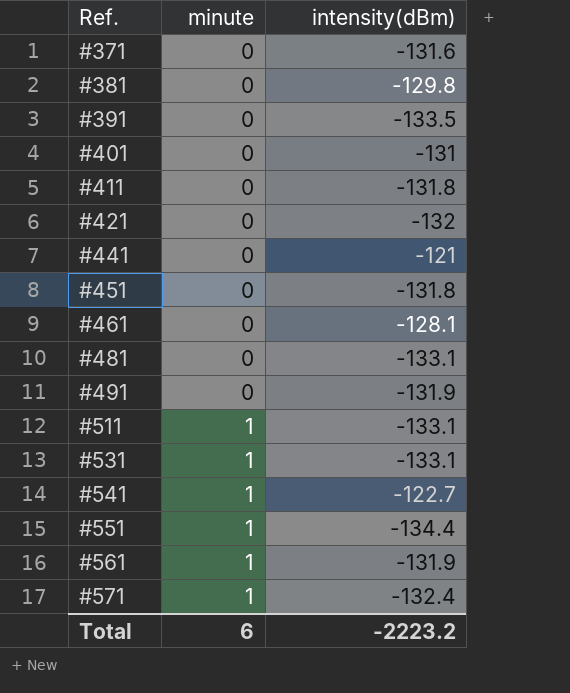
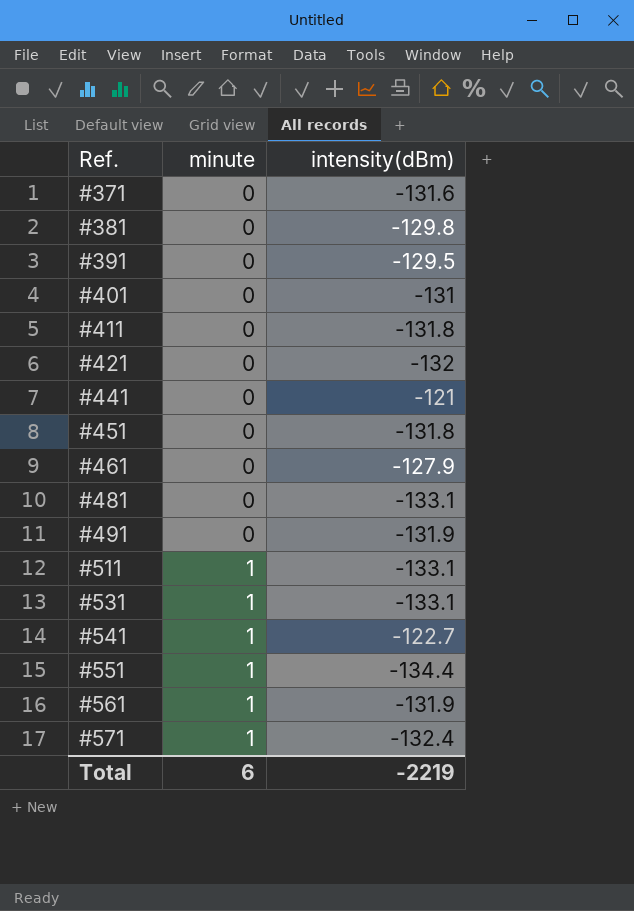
#391 | intensity(dBm): -133.5 -> -129.5
#461 | intensity(dBm): -128.1 -> -127.9
Total | intensity(dBm): -2223.2 -> -2219

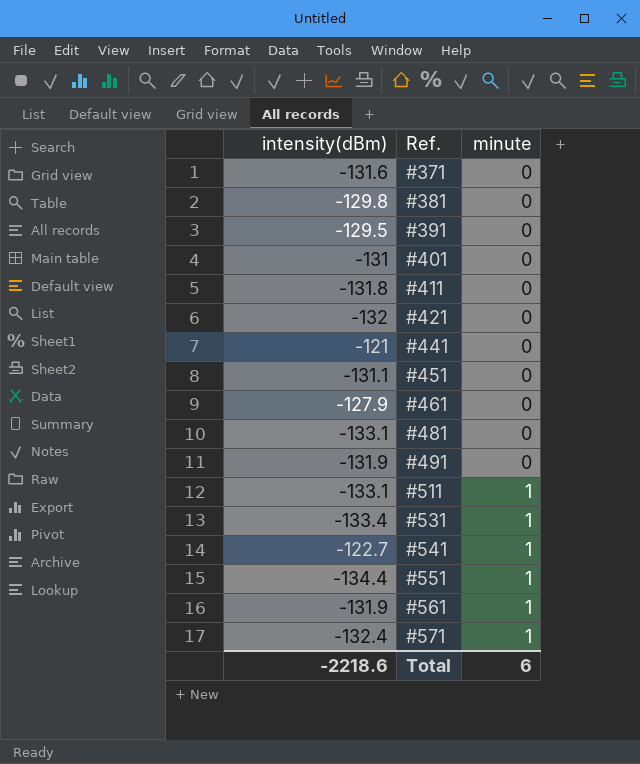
column intensity(dBm) | position: 3 -> 1
#451 | intensity(dBm): -131.8 -> -131.1
#531 | intensity(dBm): -133.1 -> -133.4
Total | intensity(dBm): -2219 -> -2218.6

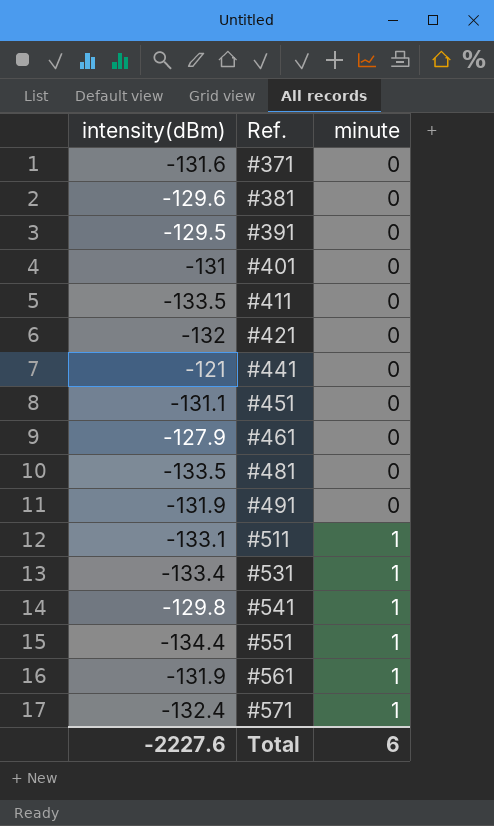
#381 | intensity(dBm): -129.8 -> -129.6
#411 | intensity(dBm): -131.8 -> -133.5
#481 | intensity(dBm): -133.1 -> -133.5
#541 | intensity(dBm): -122.7 -> -129.8
Total | intensity(dBm): -2218.6 -> -2227.6

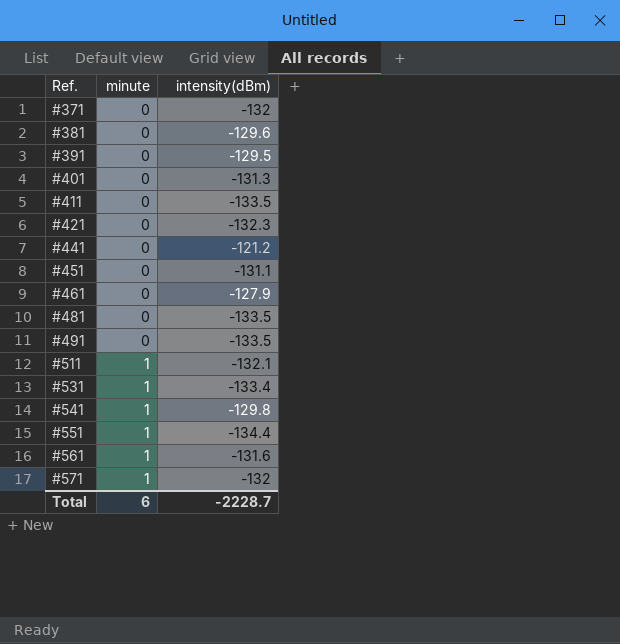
column intensity(dBm) | position: 1 -> 3
#371 | intensity(dBm): -131.6 -> -132
#401 | intensity(dBm): -131 -> -131.3
#421 | intensity(dBm): -132 -> -132.3
#441 | intensity(dBm): -121 -> -121.2
#491 | intensity(dBm): -131.9 -> -133.5
#511 | intensity(dBm): -133.1 -> -132.1
#561 | intensity(dBm): -131.9 -> -131.6
#571 | intensity(dBm): -132.4 -> -132
Total | intensity(dBm): -2227.6 -> -2228.7

